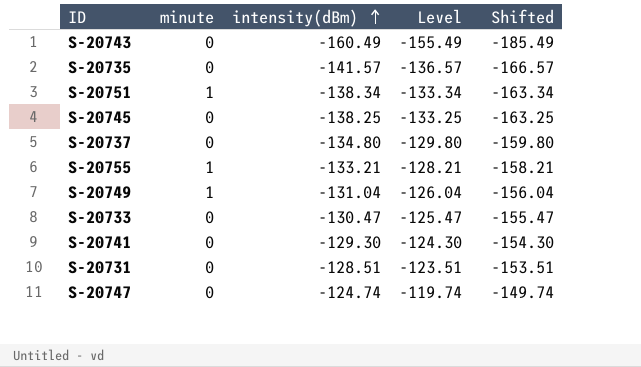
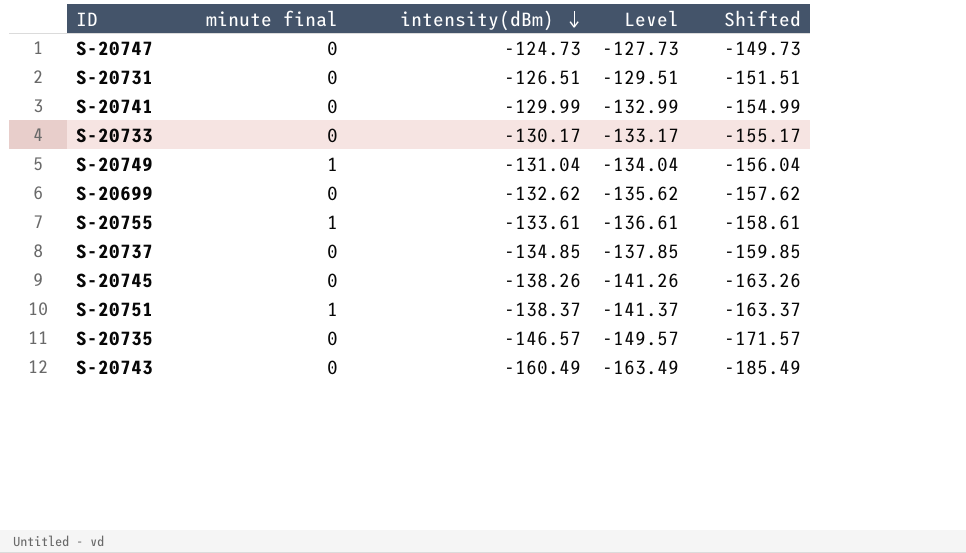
row order: intensity(dBm) ascending -> intensity(dBm) descending
column name: minute -> minute final
column Level | formula: [intensity(dBm)] + 5 -> [intensity(dBm)] - 3
S-20747 | intensity(dBm): -124.74 -> -124.73
S-20747 | Shifted: -149.74 -> -149.73
S-20731 | intensity(dBm): -128.51 -> -126.51
S-20731 | Shifted: -153.51 -> -151.51
S-20741 | intensity(dBm): -129.30 -> -129.99
S-20741 | Shifted: -154.30 -> -154.99
S-20733 | intensity(dBm): -130.47 -> -130.17
S-20733 | Shifted: -155.47 -> -155.17
row S-20699: none -> 0 | -132.62 | -135.62 | -157.62
S-20755 | intensity(dBm): -133.21 -> -133.61
S-20755 | Shifted: -158.21 -> -158.61
S-20737 | intensity(dBm): -134.80 -> -134.85
S-20737 | Shifted: -159.80 -> -159.85
S-20745 | intensity(dBm): -138.25 -> -138.26
S-20745 | Shifted: -163.25 -> -163.26
S-20751 | intensity(dBm): -138.34 -> -138.37
S-20751 | Shifted: -163.34 -> -163.37
S-20735 | intensity(dBm): -141.57 -> -146.57
S-20735 | Shifted: -166.57 -> -171.57

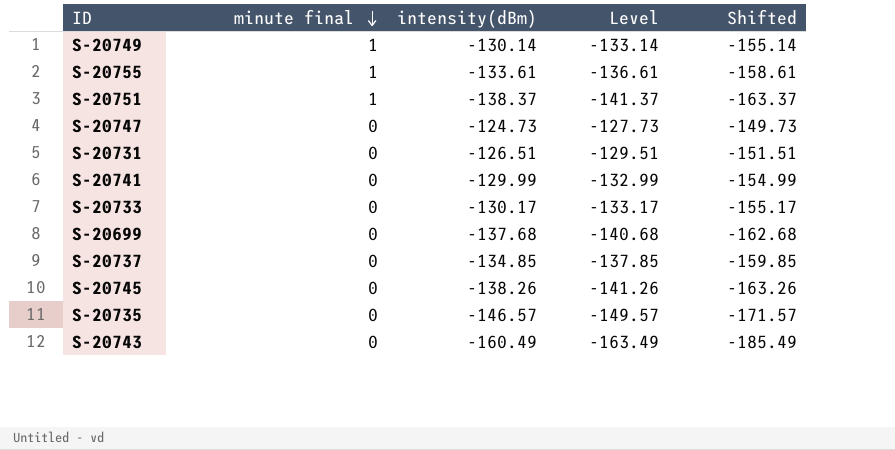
row order: intensity(dBm) descending -> minute final descending
S-20749 | intensity(dBm): -131.04 -> -130.14
S-20749 | Level: -134.04 -> -133.14
S-20749 | Shifted: -156.04 -> -155.14
S-20699 | intensity(dBm): -132.62 -> -137.68
S-20699 | Level: -135.62 -> -140.68
S-20699 | Shifted: -157.62 -> -162.68

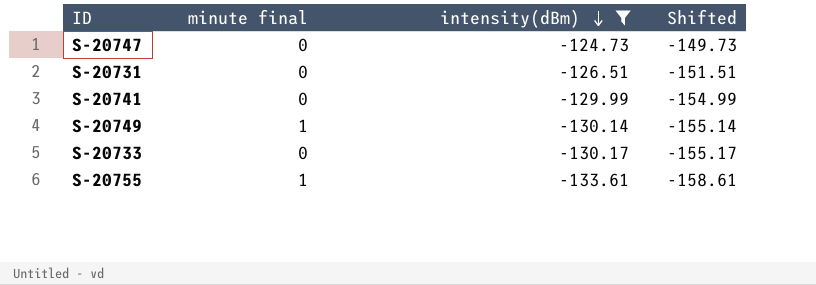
filter: none -> intensity(dBm) >= -133.61
row order: minute final descending -> intensity(dBm) descending
column Level | formula: [intensity(dBm)] - 3 -> none

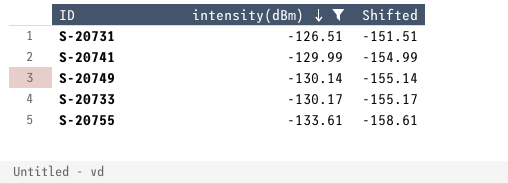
column minute final | position: 2 -> none
row S-20747: 0 | -124.73 | -149.73 -> none

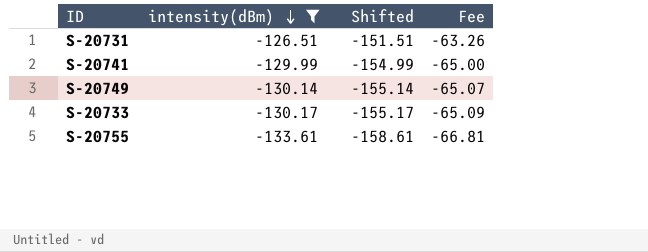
column Fee | formula: none -> [intensity(dBm)] * 0.5

